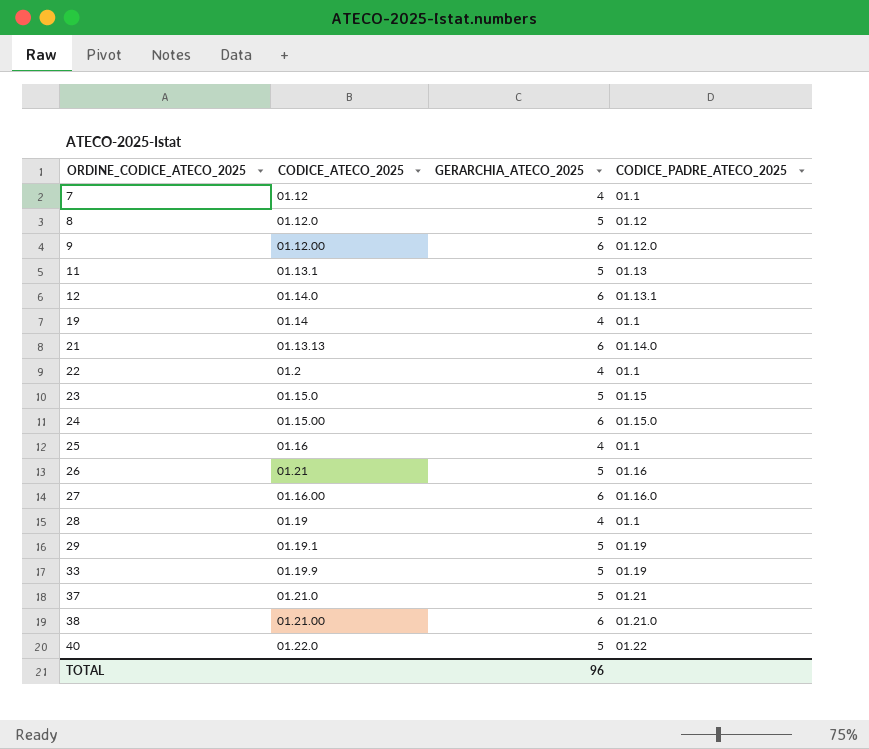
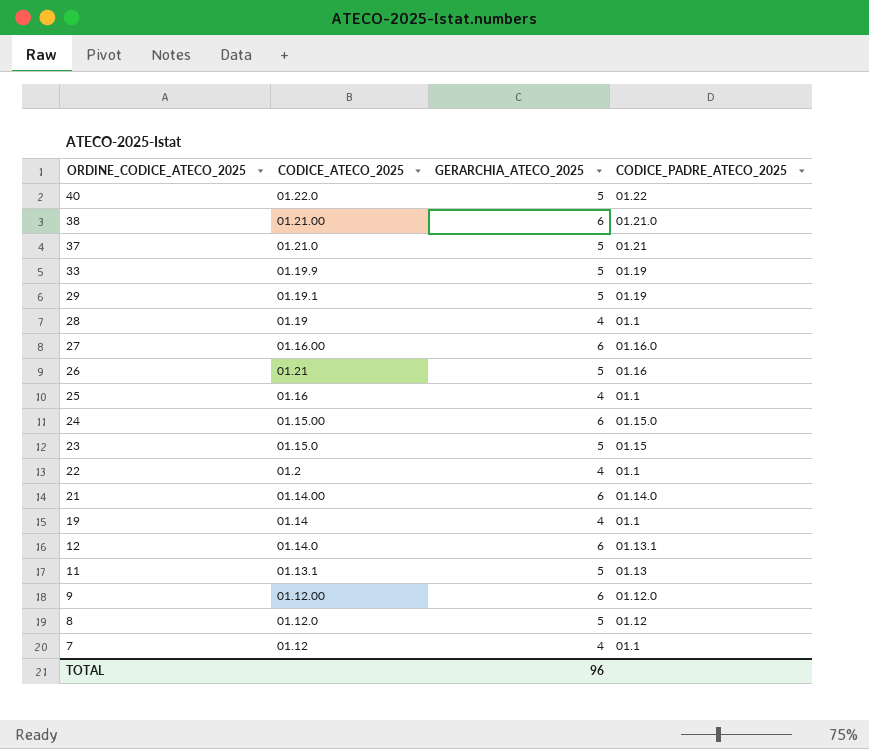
row order: ORDINE_CODICE_ATECO_2025 ascending -> ORDINE_CODICE_ATECO_2025 descending
21 | CODICE_ATECO_2025: 01.13.13 -> 01.14.00

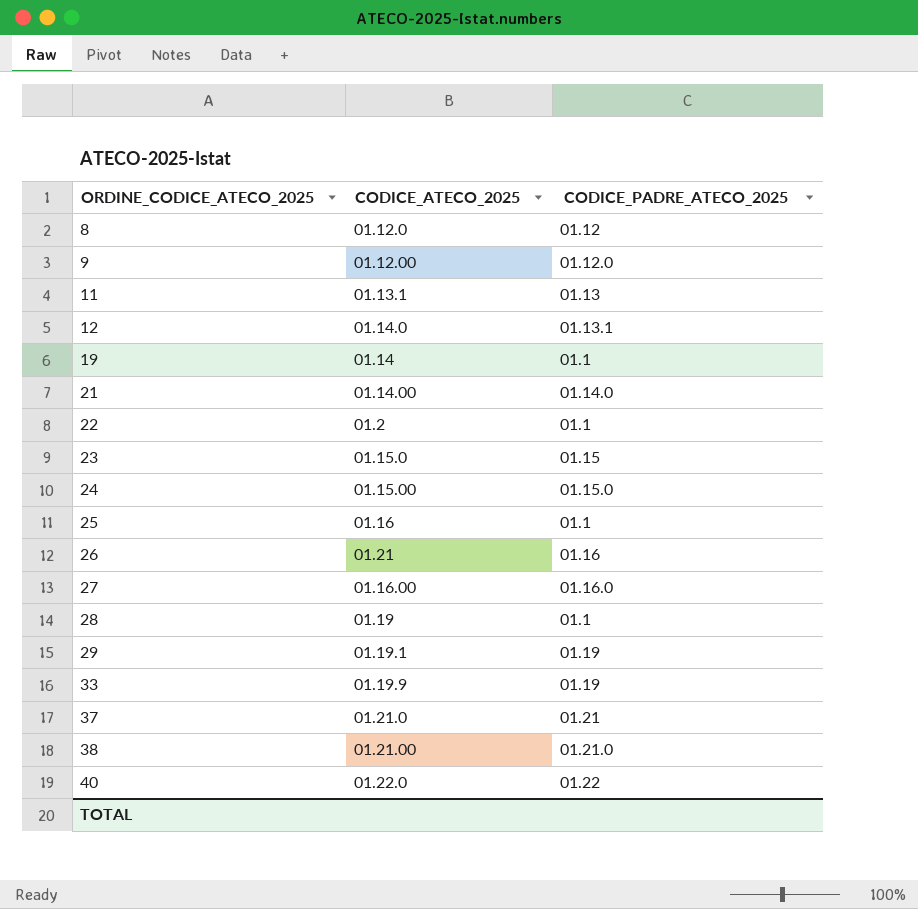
row order: ORDINE_CODICE_ATECO_2025 descending -> ORDINE_CODICE_ATECO_2025 ascending
column GERARCHIA_ATECO_2025 | position: 3 -> none
row 7: 01.12 | 4 | 01.1 -> none

